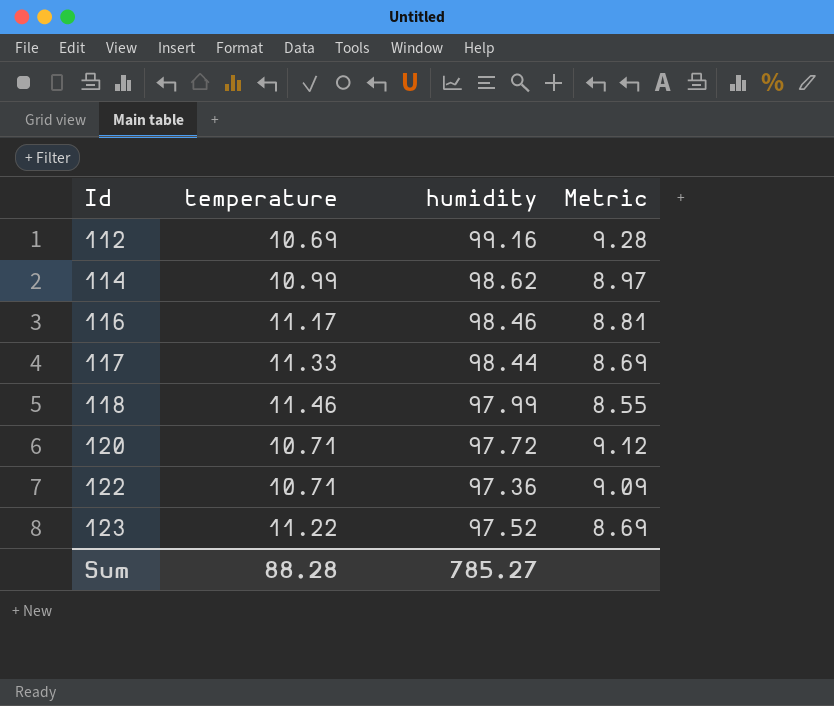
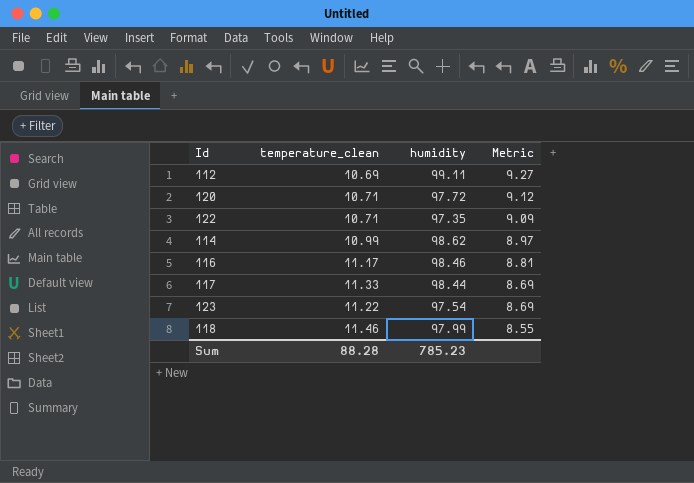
row order: Id ascending -> Metric descending
column name: temperature -> temperature_clean
112 | humidity: 99.16 -> 99.11
112 | Metric: 9.28 -> 9.27
122 | humidity: 97.36 -> 97.35
123 | humidity: 97.52 -> 97.54
Sum | humidity: 785.27 -> 785.23

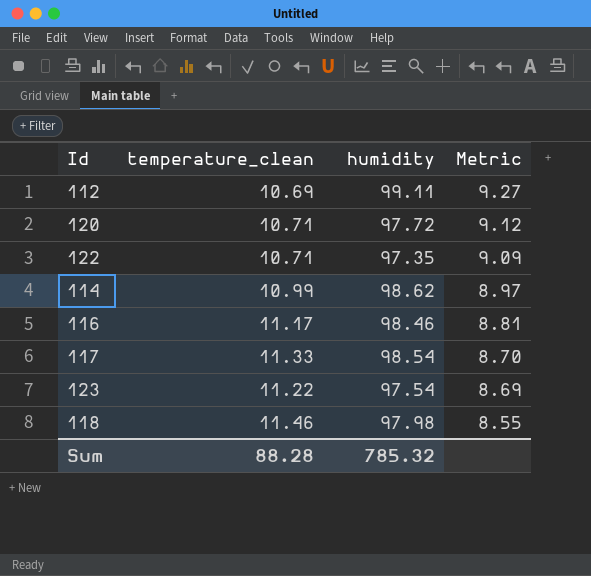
117 | humidity: 98.44 -> 98.54
117 | Metric: 8.69 -> 8.70
118 | humidity: 97.99 -> 97.98
Sum | humidity: 785.23 -> 785.32

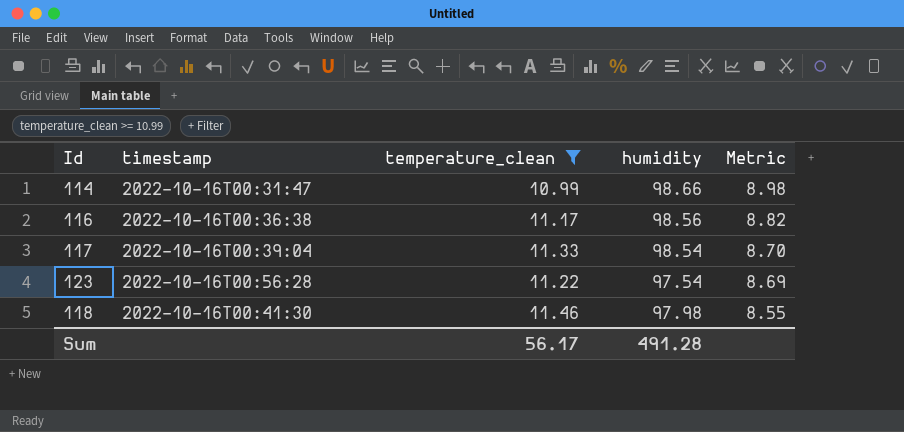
filter: none -> temperature_clean >= 10.99
column timestamp | position: none -> 2
114 | humidity: 98.62 -> 98.66
114 | Metric: 8.97 -> 8.98
116 | humidity: 98.46 -> 98.56
116 | Metric: 8.81 -> 8.82
Sum | temperature_clean: 88.28 -> 56.17
Sum | humidity: 785.32 -> 491.28

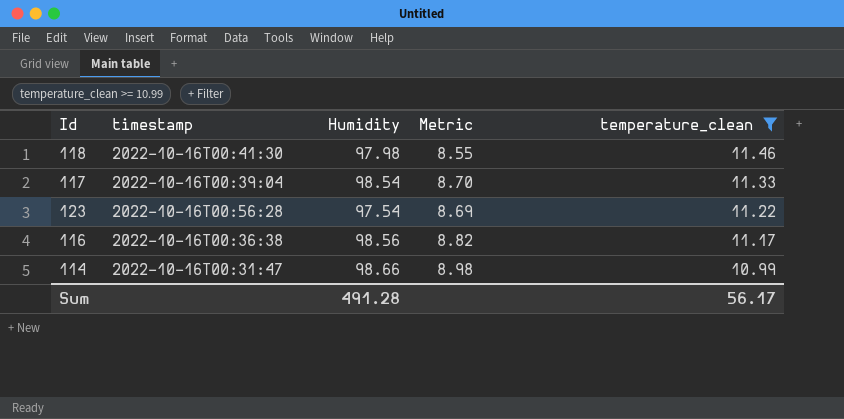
row order: Metric descending -> temperature_clean descending
column name: humidity -> Humidity
column temperature_clean | position: 3 -> 5

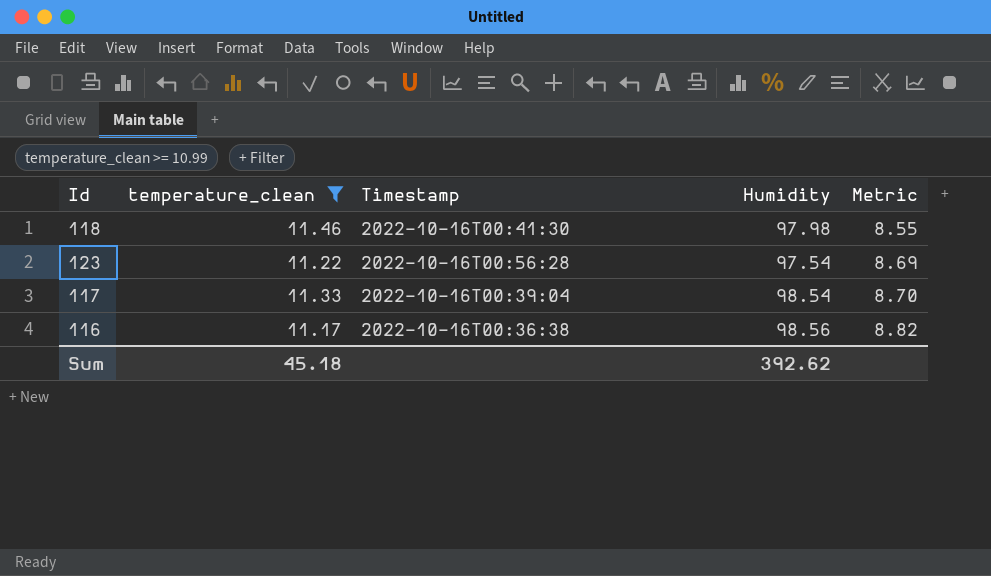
row order: temperature_clean descending -> Metric ascending
column temperature_clean | position: 5 -> 2
column name: timestamp -> Timestamp
row 114: 2022-10-16T00:31:47 | 98.66 | 8.98 | 10.99 -> none
Sum | temperature_clean: 56.17 -> 45.18
Sum | Humidity: 491.28 -> 392.62

